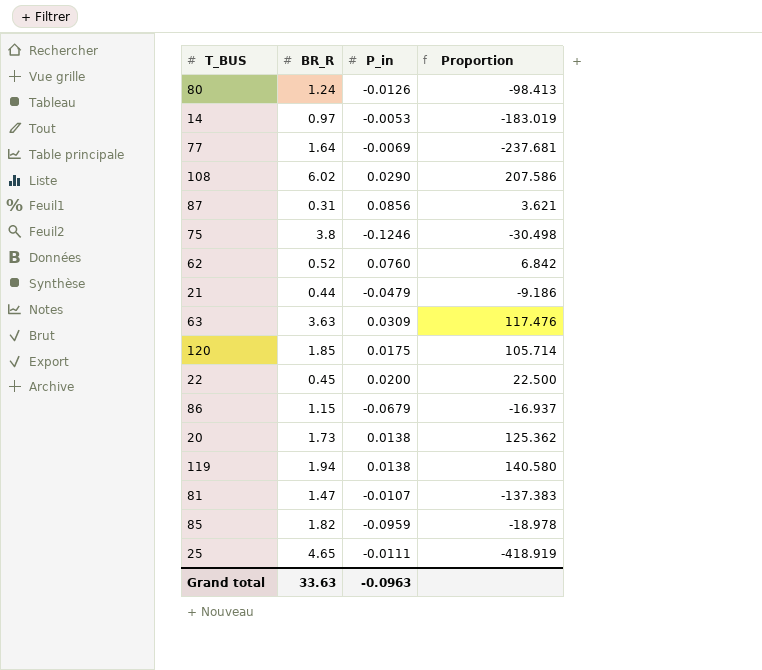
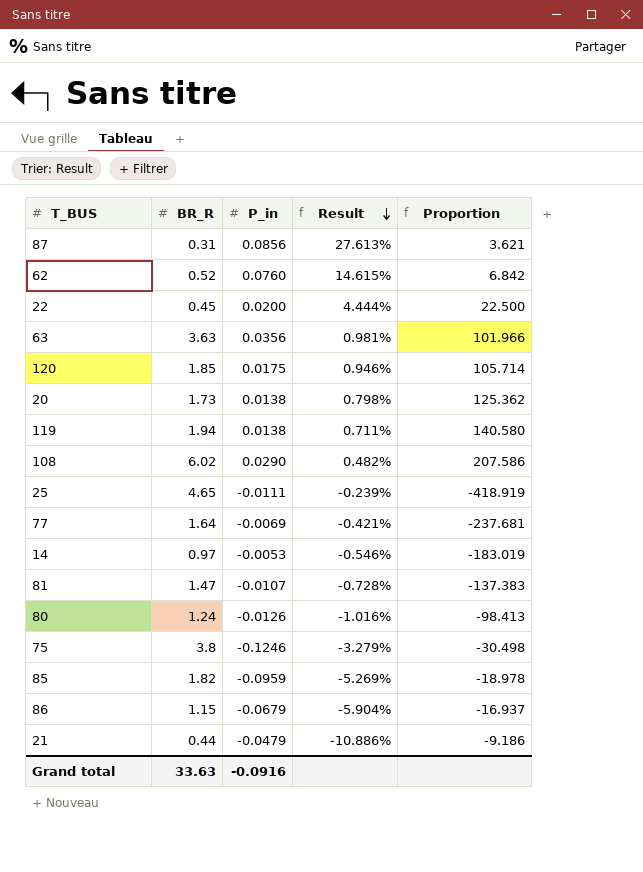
row order: none -> Result descending
column Result | formula: none -> [P_in] / [BR_R]
63 | P_in: 0.0309 -> 0.0356
63 | Proportion: 117.476 -> 101.966
Grand total | P_in: -0.0963 -> -0.0916

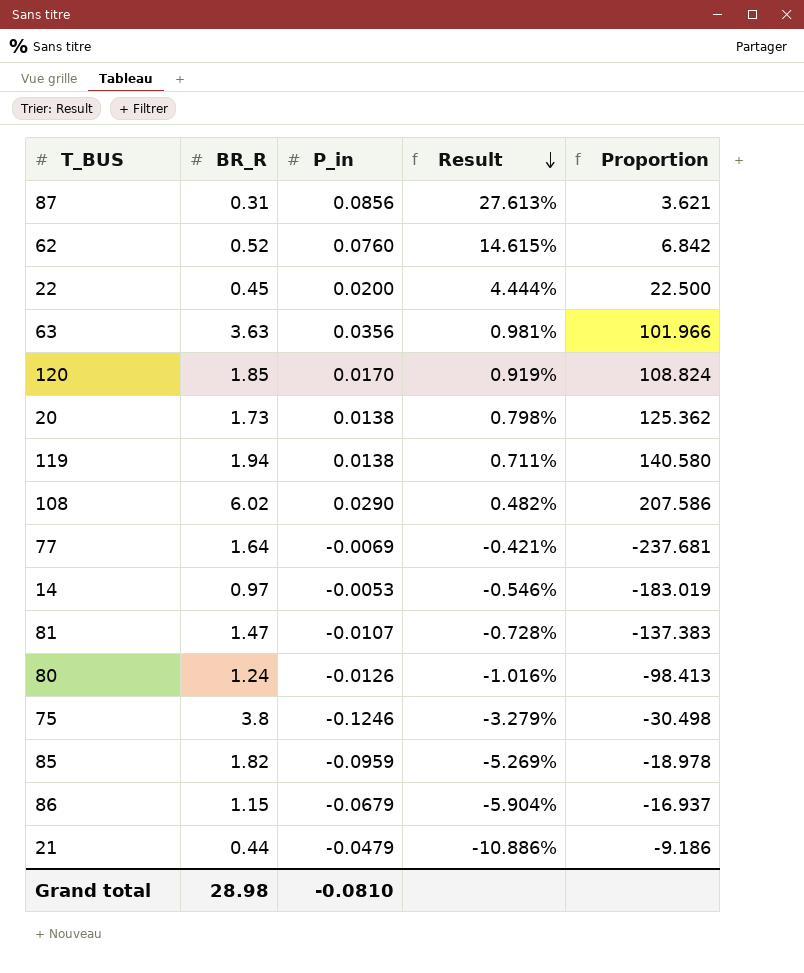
row 25: 4.65 | -0.0111 | -0.239% | -418.919 -> none
120 | P_in: 0.0175 -> 0.0170
120 | Result: 0.946% -> 0.919%
120 | Proportion: 105.714 -> 108.824
Grand total | BR_R: 33.63 -> 28.98
Grand total | P_in: -0.0916 -> -0.0810

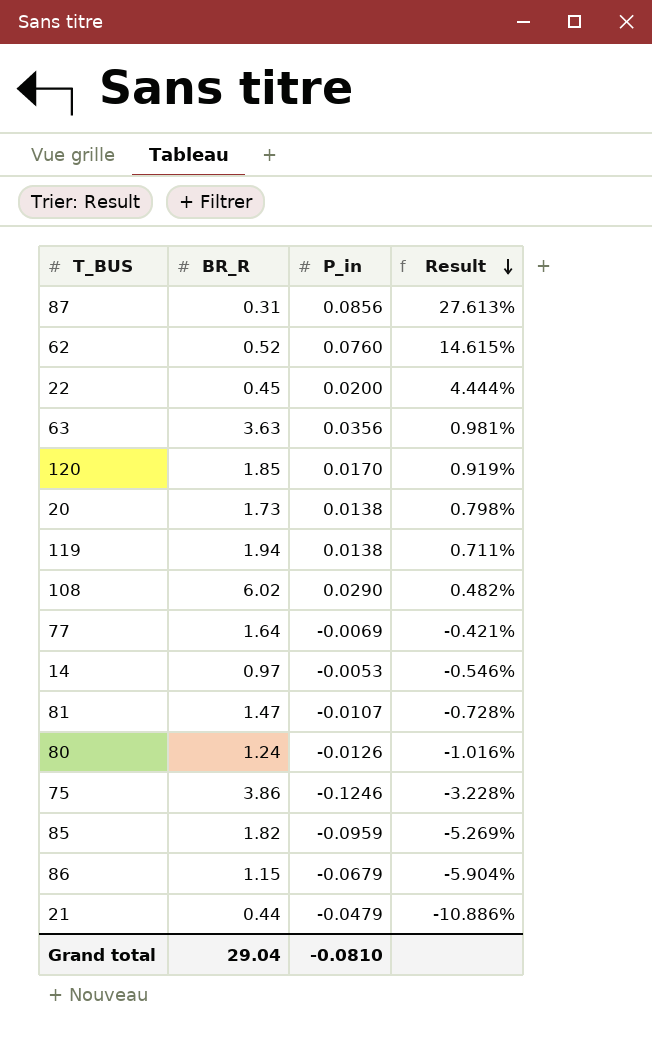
column Proportion | formula: [BR_R] / [P_in] -> none
75 | BR_R: 3.8 -> 3.86
75 | Result: -3.279% -> -3.228%
Grand total | BR_R: 28.98 -> 29.04

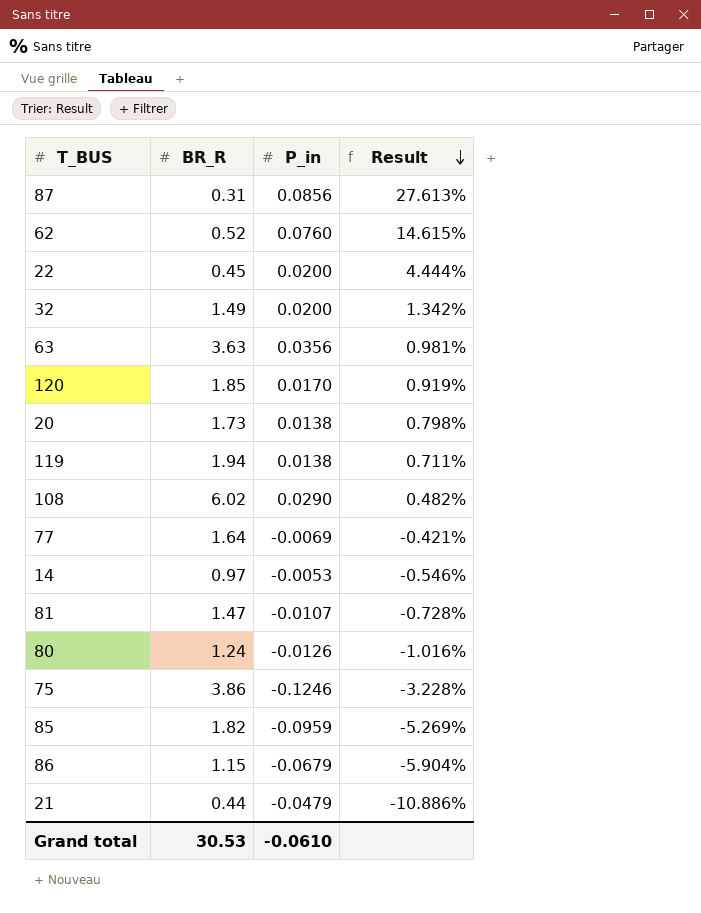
row 32: none -> 1.49 | 0.0200 | 1.342%
Grand total | BR_R: 29.04 -> 30.53
Grand total | P_in: -0.0810 -> -0.0610

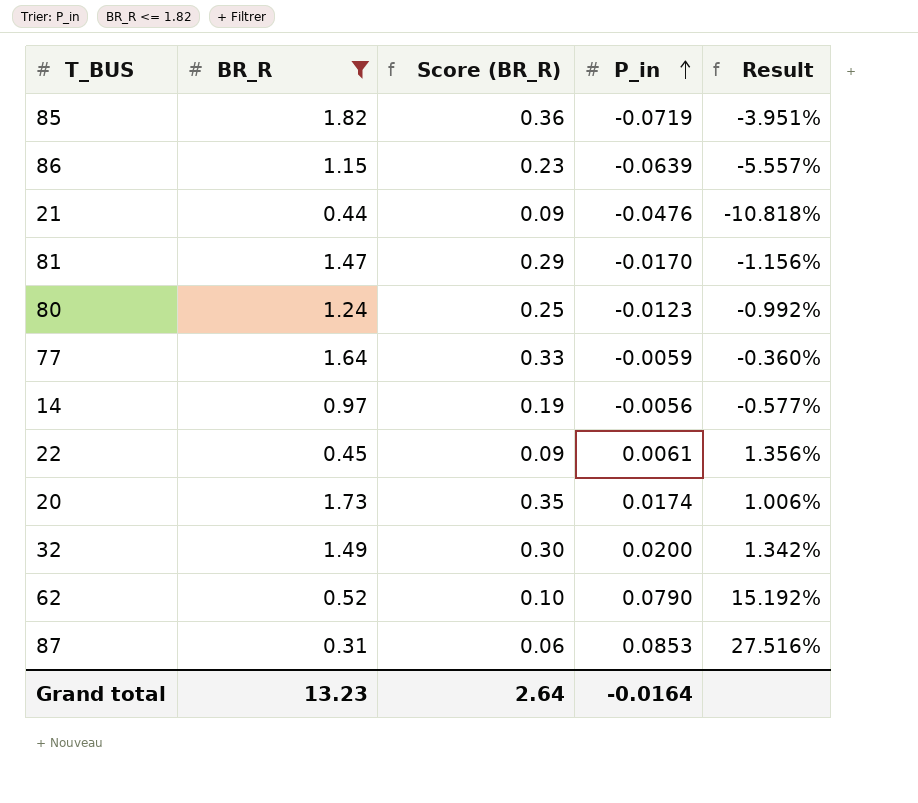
filter: none -> BR_R <= 1.82
row order: Result descending -> P_in ascending
column Score (BR_R) | formula: none -> [BR_R] * 0.2
85 | P_in: -0.0959 -> -0.0719
85 | Result: -5.269% -> -3.951%
86 | P_in: -0.0679 -> -0.0639
86 | Result: -5.904% -> -5.557%
21 | P_in: -0.0479 -> -0.0476
21 | Result: -10.886% -> -10.818%
81 | P_in: -0.0107 -> -0.0170
81 | Result: -0.728% -> -1.156%
80 | P_in: -0.0126 -> -0.0123
80 | Result: -1.016% -> -0.992%
77 | P_in: -0.0069 -> -0.0059
77 | Result: -0.421% -> -0.360%
14 | P_in: -0.0053 -> -0.0056
14 | Result: -0.546% -> -0.577%
22 | P_in: 0.0200 -> 0.0061
22 | Result: 4.444% -> 1.356%
20 | P_in: 0.0138 -> 0.0174
20 | Result: 0.798% -> 1.006%
62 | P_in: 0.0760 -> 0.0790
62 | Result: 14.615% -> 15.192%
87 | P_in: 0.0856 -> 0.0853
87 | Result: 27.613% -> 27.516%
Grand total | BR_R: 30.53 -> 13.23
Grand total | P_in: -0.0610 -> -0.0164

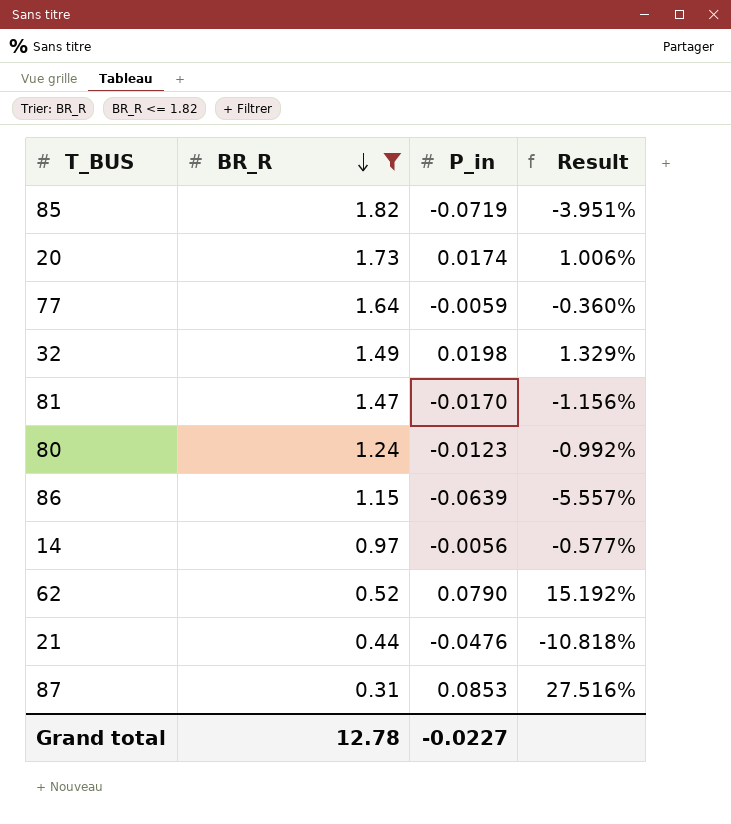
row order: P_in ascending -> BR_R descending
column Score (BR_R) | formula: [BR_R] * 0.2 -> none
row 22: 0.45 | 0.09 | 0.0061 | 1.356% -> none
32 | P_in: 0.0200 -> 0.0198
32 | Result: 1.342% -> 1.329%
Grand total | BR_R: 13.23 -> 12.78
Grand total | P_in: -0.0164 -> -0.0227

